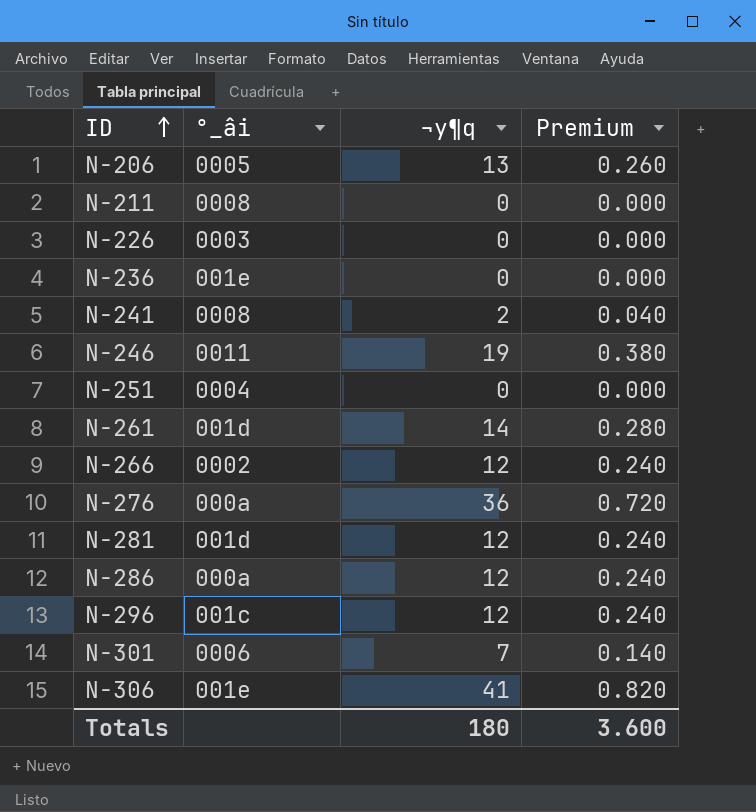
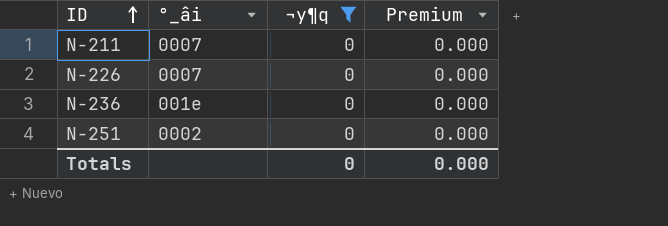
filter: none -> ¬y¶q = 0
N-211 | °_âi: 0008 -> 0007
N-226 | °_âi: 0003 -> 0007
N-251 | °_âi: 0004 -> 0002
Totals | ¬y¶q: 180 -> 0
Totals | Premium: 3.600 -> 0.000

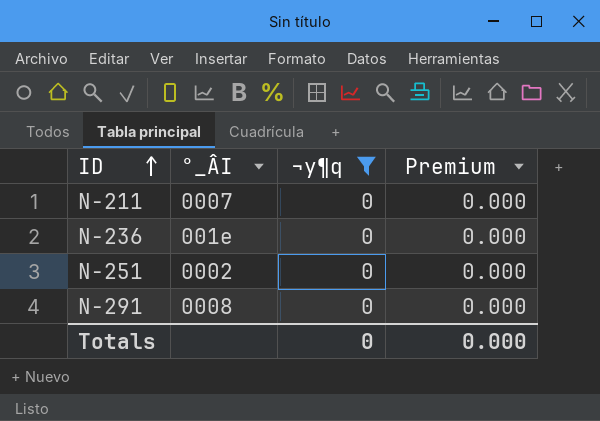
column name: °_âi -> °_ÂI
row N-226: 0007 | 0 | 0.000 -> none
row N-291: none -> 0008 | 0 | 0.000

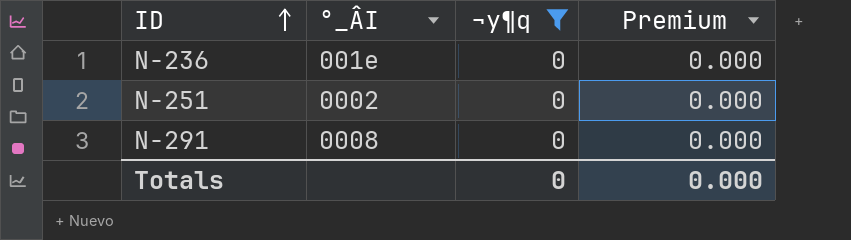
row N-211: 0007 | 0 | 0.000 -> none

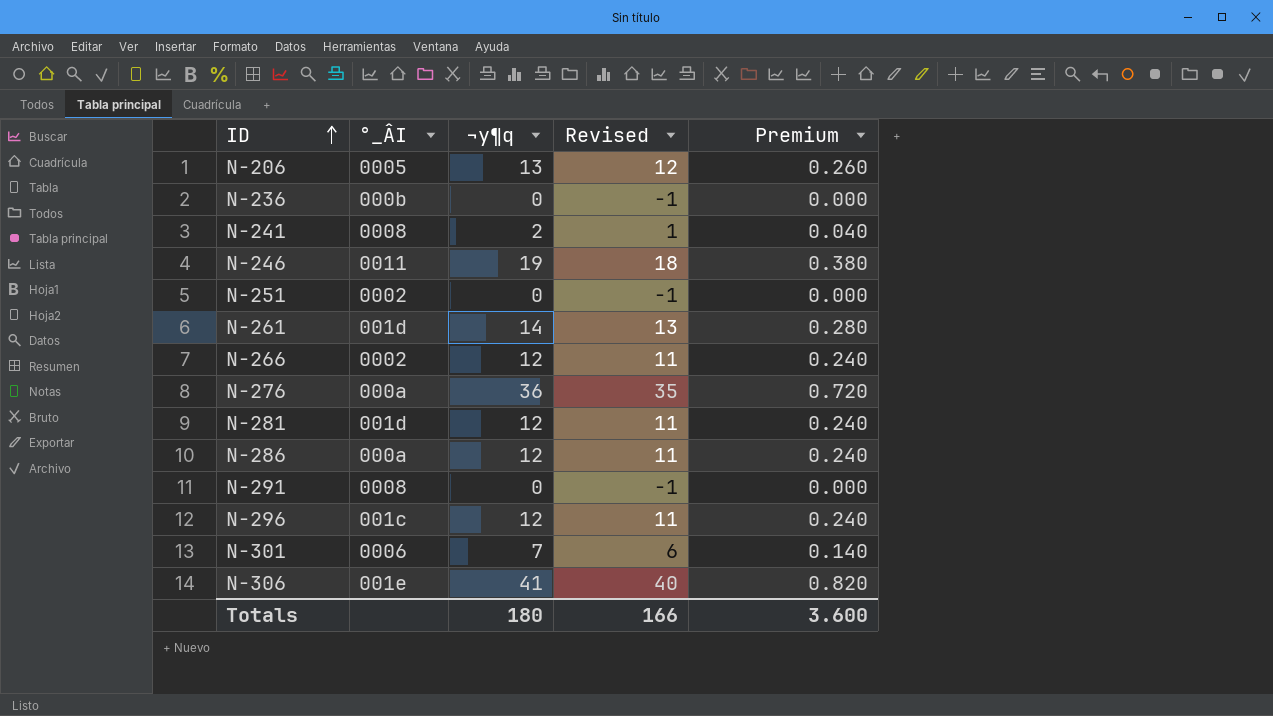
filter: ¬y¶q = 0 -> none
column Revised | formula: none -> [¬y¶q] - 1
N-236 | °_ÂI: 001e -> 000b
Totals | ¬y¶q: 0 -> 180
Totals | Premium: 0.000 -> 3.600

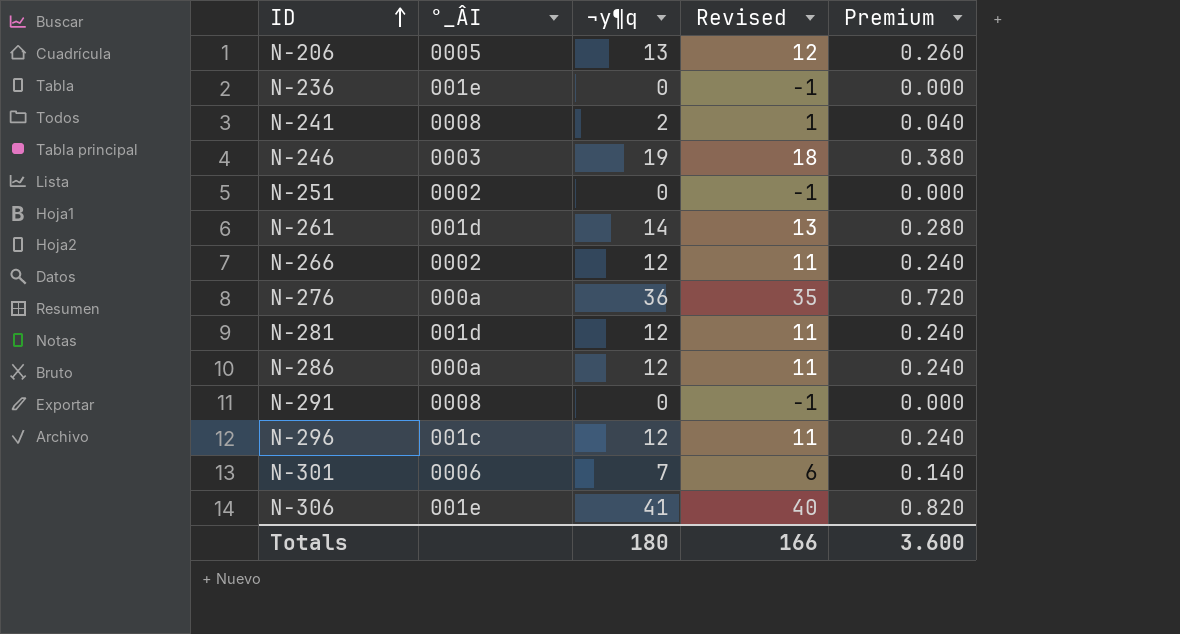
N-236 | °_ÂI: 000b -> 001e
N-246 | °_ÂI: 0011 -> 0003

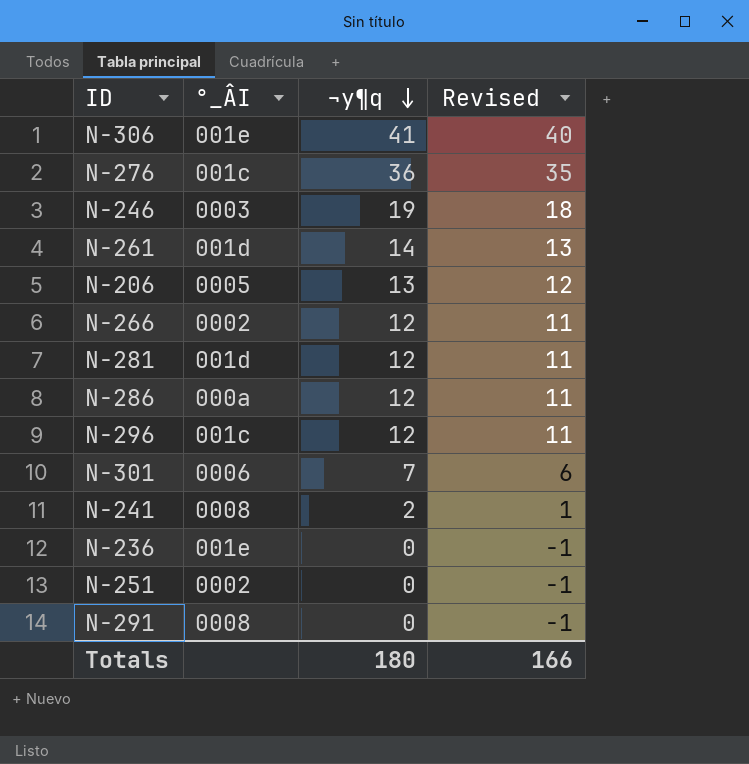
row order: ID ascending -> ¬y¶q descending
column Premium | formula: [¬y¶q] * 0.02 -> none
N-276 | °_ÂI: 000a -> 001c

